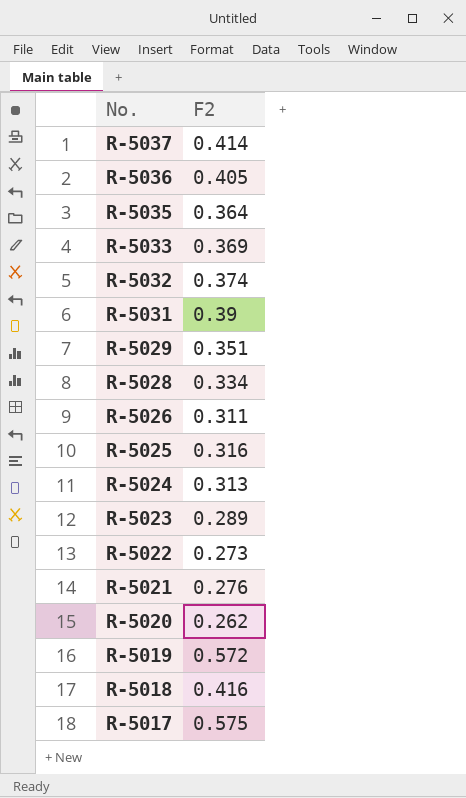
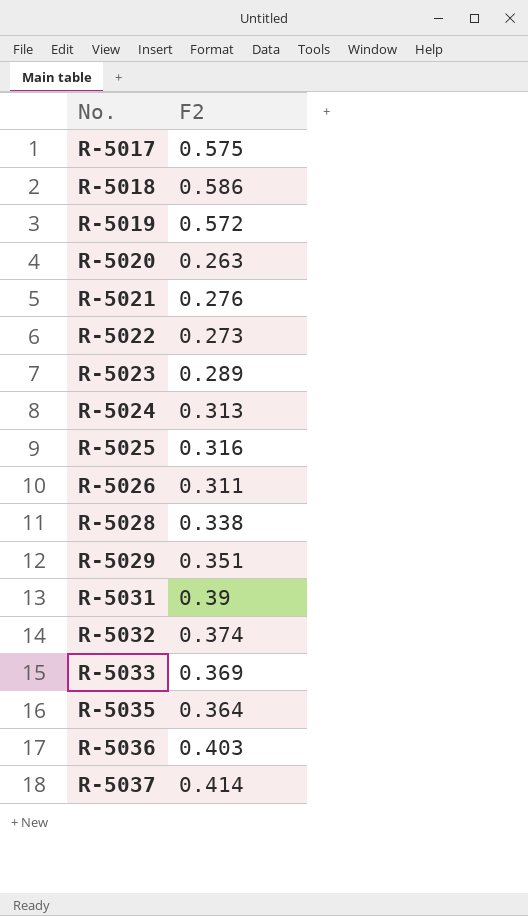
row order: No. descending -> No. ascending
R-5018 | F2: 0.416 -> 0.586
R-5020 | F2: 0.262 -> 0.263
R-5028 | F2: 0.334 -> 0.338
R-5036 | F2: 0.405 -> 0.403

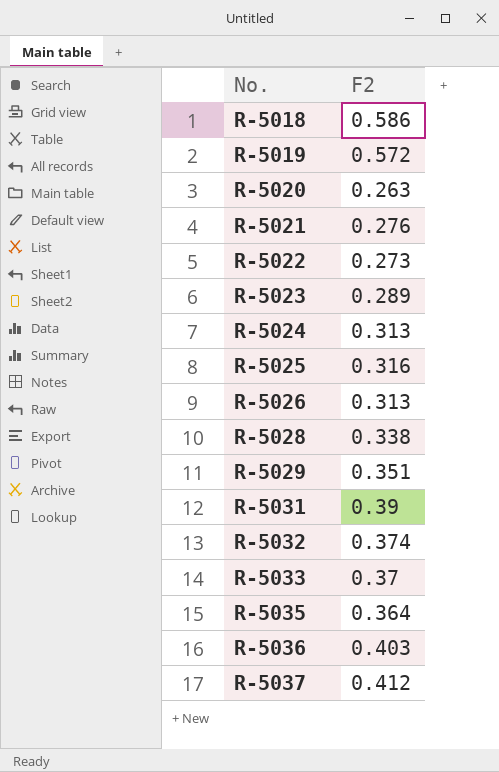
row R-5017: 0.575 -> none
R-5026 | F2: 0.311 -> 0.313
R-5033 | F2: 0.369 -> 0.37
R-5037 | F2: 0.414 -> 0.412

